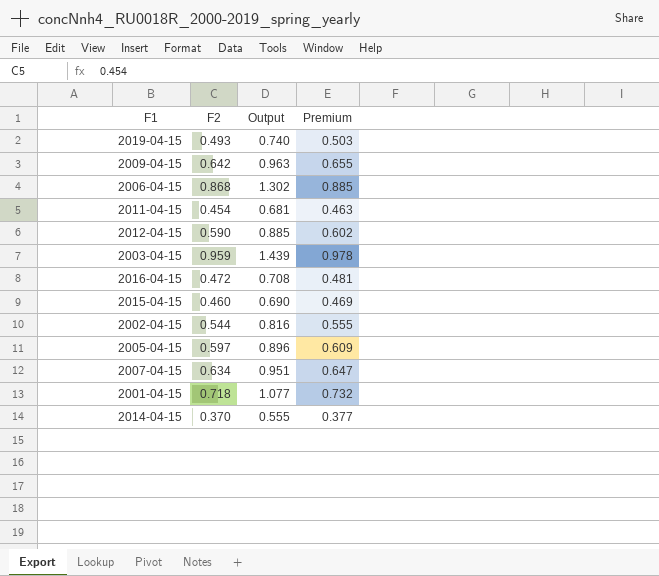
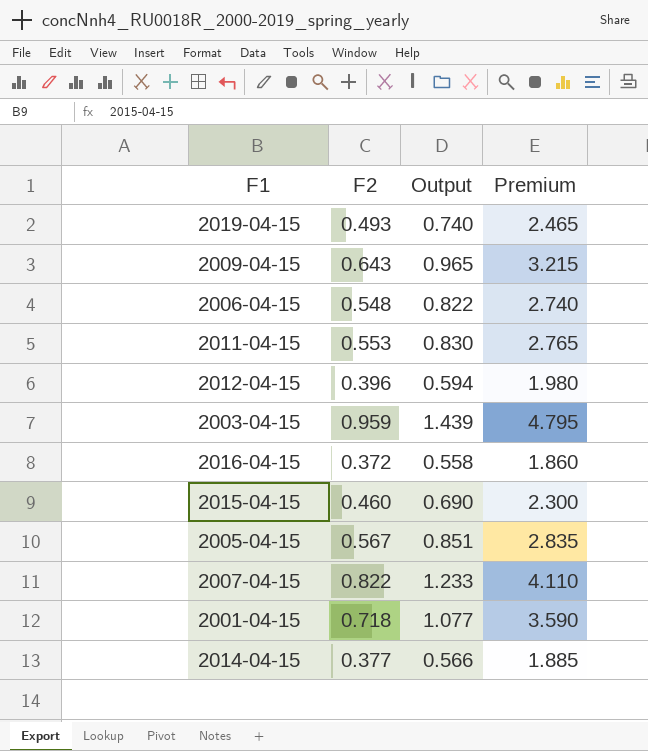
column Premium | formula: [F2] * 1.02 -> [F2] * 5
row 2002-04-15: 0.544 | 0.816 | 0.555 -> none
2009-04-15 | F2: 0.642 -> 0.643
2009-04-15 | Output: 0.963 -> 0.965
2006-04-15 | F2: 0.868 -> 0.548
2006-04-15 | Output: 1.302 -> 0.822
2011-04-15 | F2: 0.454 -> 0.553
2011-04-15 | Output: 0.681 -> 0.830
2012-04-15 | F2: 0.590 -> 0.396
2012-04-15 | Output: 0.885 -> 0.594
2016-04-15 | F2: 0.472 -> 0.372
2016-04-15 | Output: 0.708 -> 0.558
2005-04-15 | F2: 0.597 -> 0.567
2005-04-15 | Output: 0.896 -> 0.851
2007-04-15 | F2: 0.634 -> 0.822
2007-04-15 | Output: 0.951 -> 1.233
2014-04-15 | F2: 0.370 -> 0.377
2014-04-15 | Output: 0.555 -> 0.566

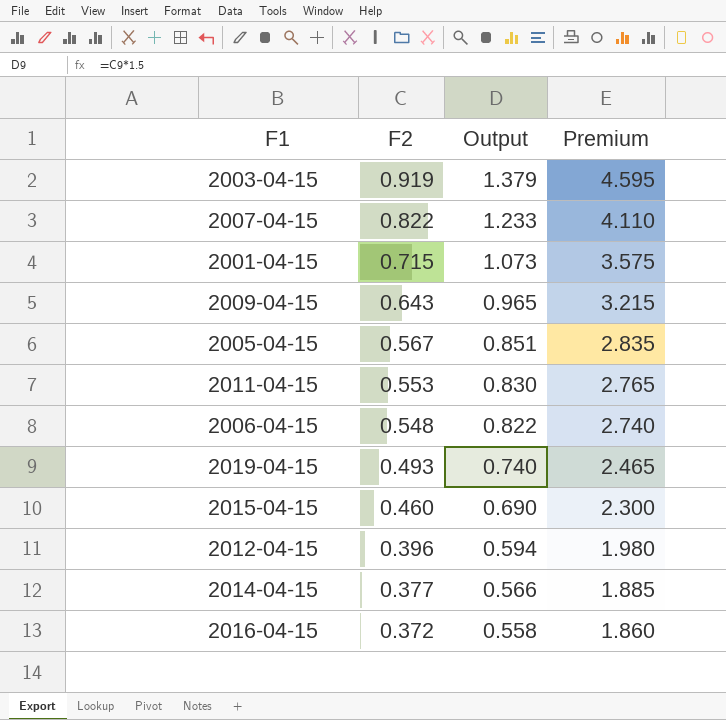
row order: none -> F2 descending
2003-04-15 | F2: 0.959 -> 0.919
2003-04-15 | Output: 1.439 -> 1.379
2003-04-15 | Premium: 4.795 -> 4.595
2001-04-15 | F2: 0.718 -> 0.715
2001-04-15 | Output: 1.077 -> 1.073
2001-04-15 | Premium: 3.590 -> 3.575

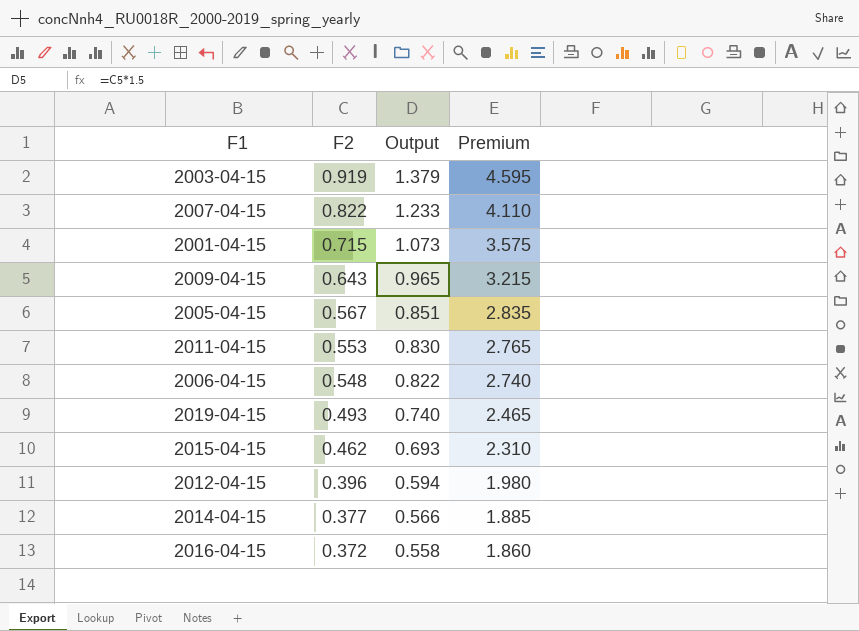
2015-04-15 | F2: 0.460 -> 0.462
2015-04-15 | Output: 0.690 -> 0.693
2015-04-15 | Premium: 2.300 -> 2.310

